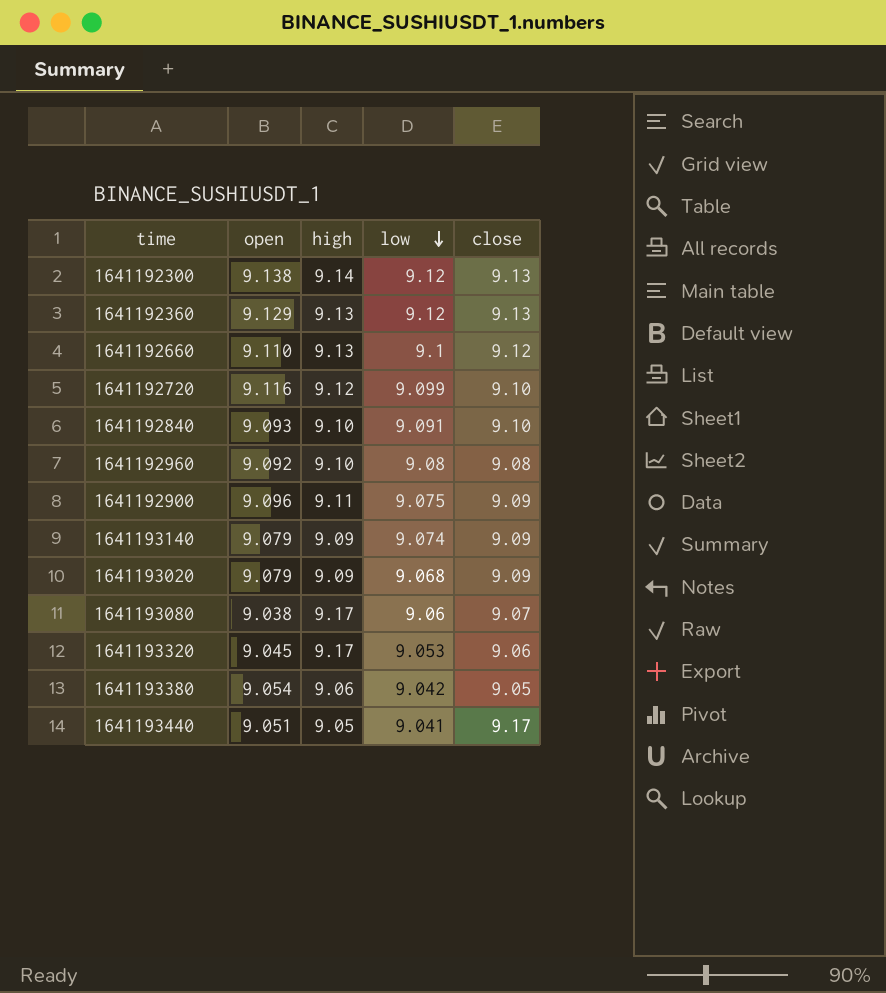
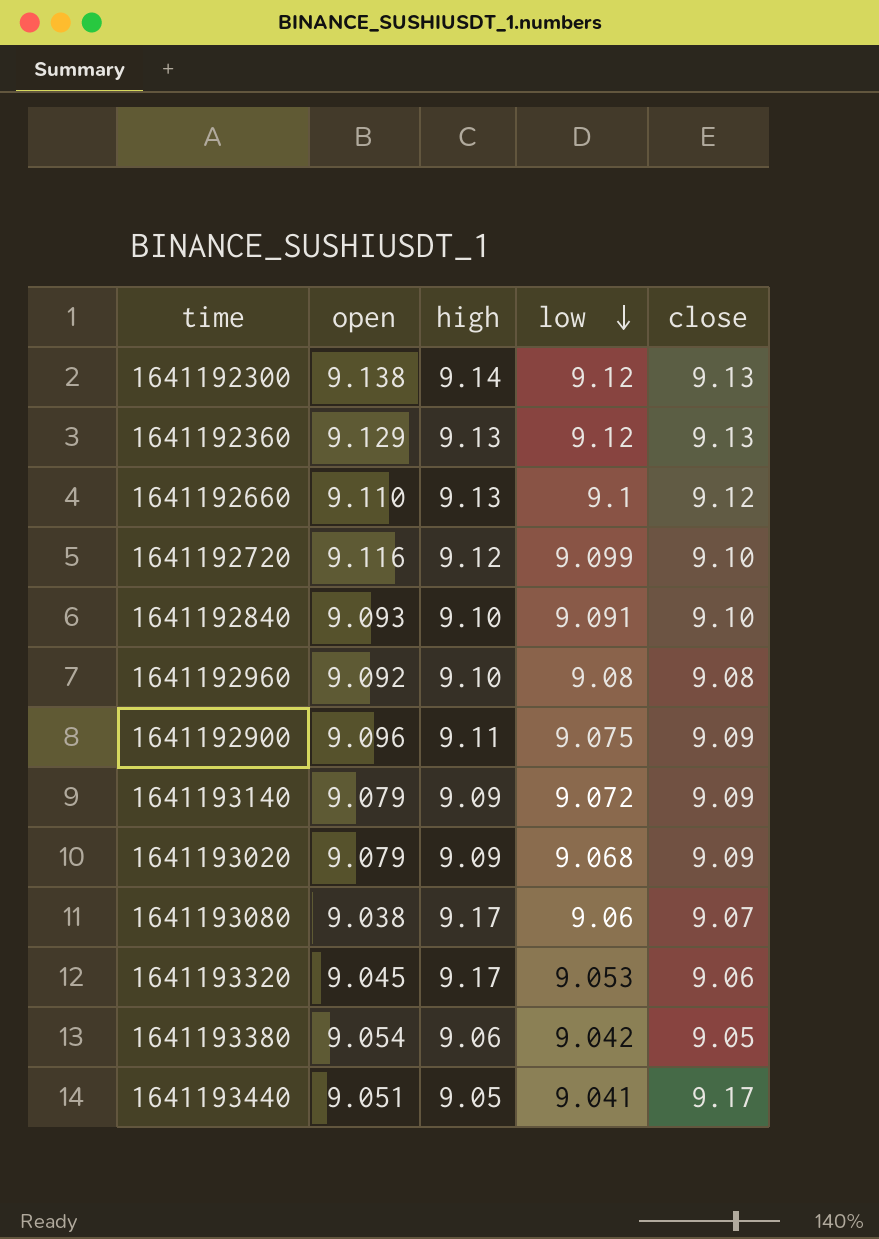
1641193140 | low: 9.074 -> 9.072

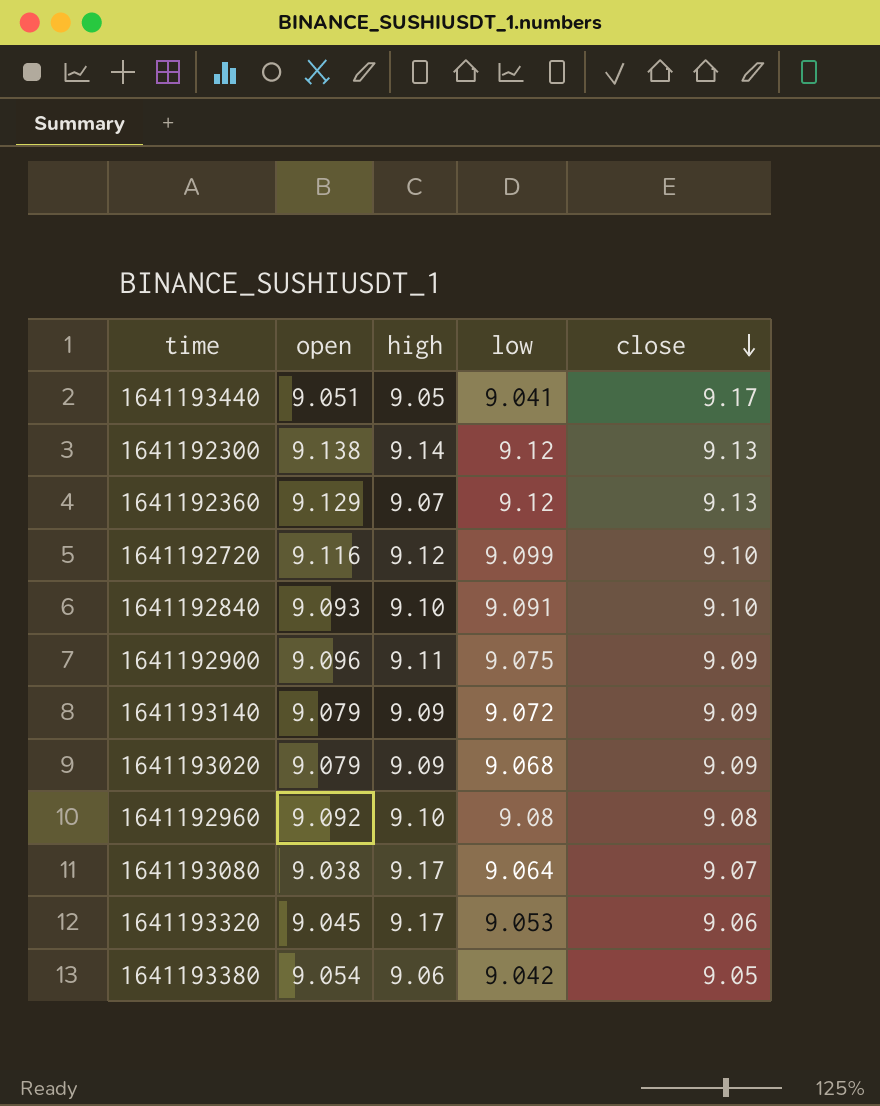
row order: low descending -> close descending
row 1641192660: 9.110 | 9.13 | 9.1 | 9.12 -> none
1641192360 | high: 9.13 -> 9.07
1641193080 | low: 9.06 -> 9.064

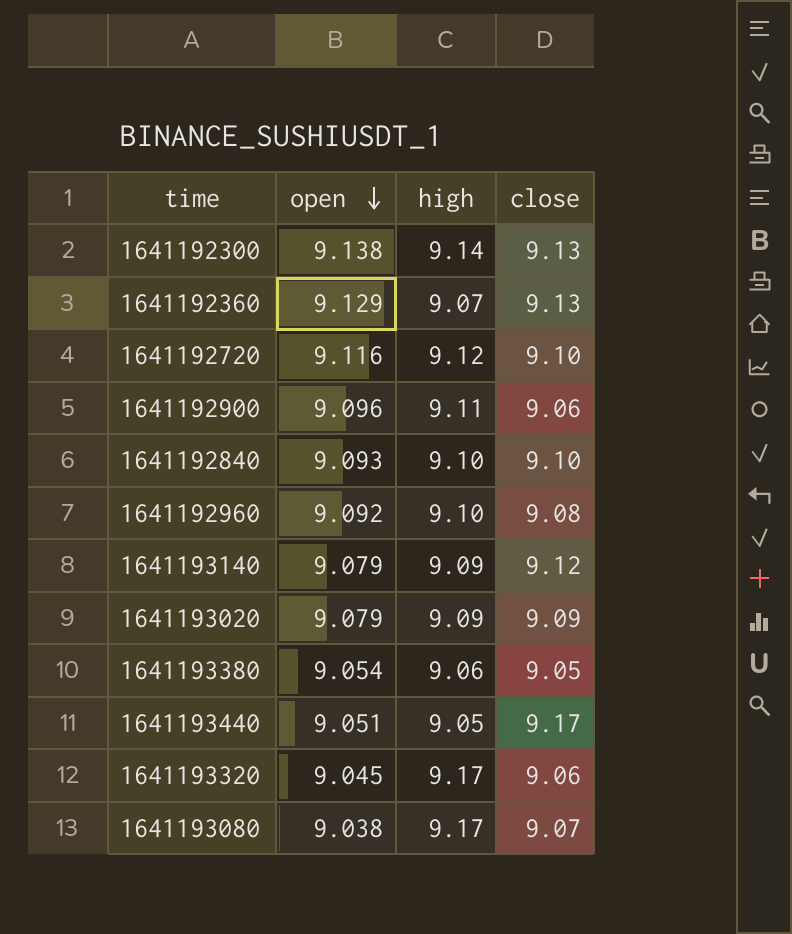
row order: close descending -> open descending
column low | position: 4 -> none
1641192900 | close: 9.09 -> 9.06
1641193140 | close: 9.09 -> 9.12

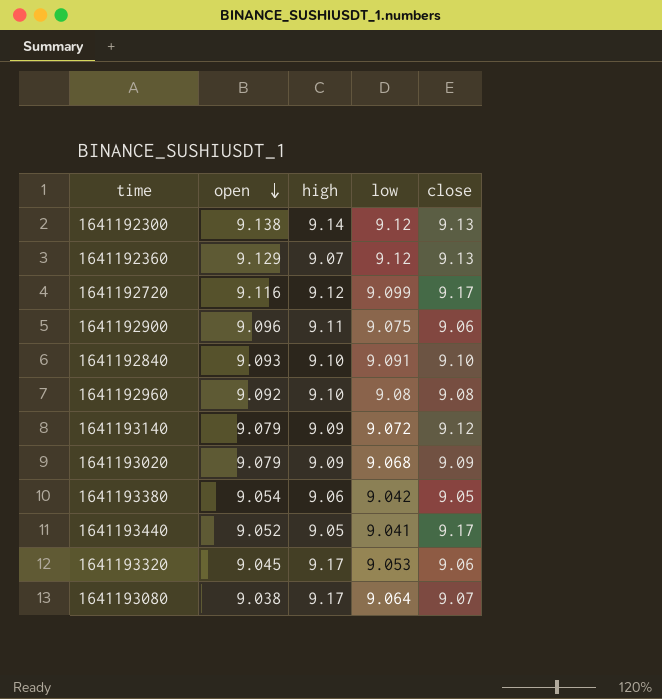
column low | position: none -> 4
1641192720 | close: 9.10 -> 9.17
1641193440 | open: 9.051 -> 9.052

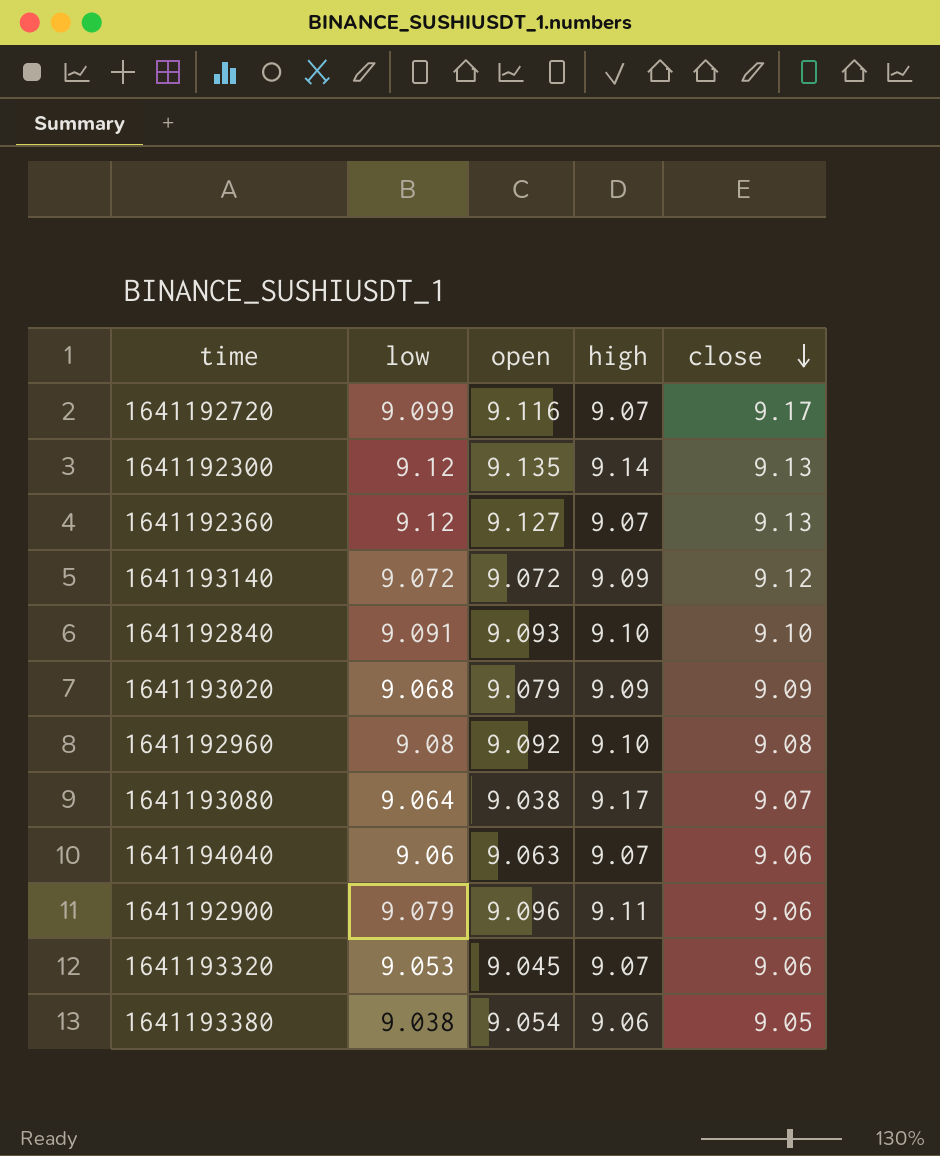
row order: open descending -> close descending
column low | position: 4 -> 2
row 1641193440: 9.052 | 9.05 | 9.041 | 9.17 -> none
1641192720 | high: 9.12 -> 9.07
1641192300 | open: 9.138 -> 9.135
1641192360 | open: 9.129 -> 9.127
1641193140 | open: 9.079 -> 9.072
row 1641194040: none -> 9.06 | 9.063 | 9.07 | 9.06
1641192900 | low: 9.075 -> 9.079
1641193320 | high: 9.17 -> 9.07
1641193380 | low: 9.042 -> 9.038

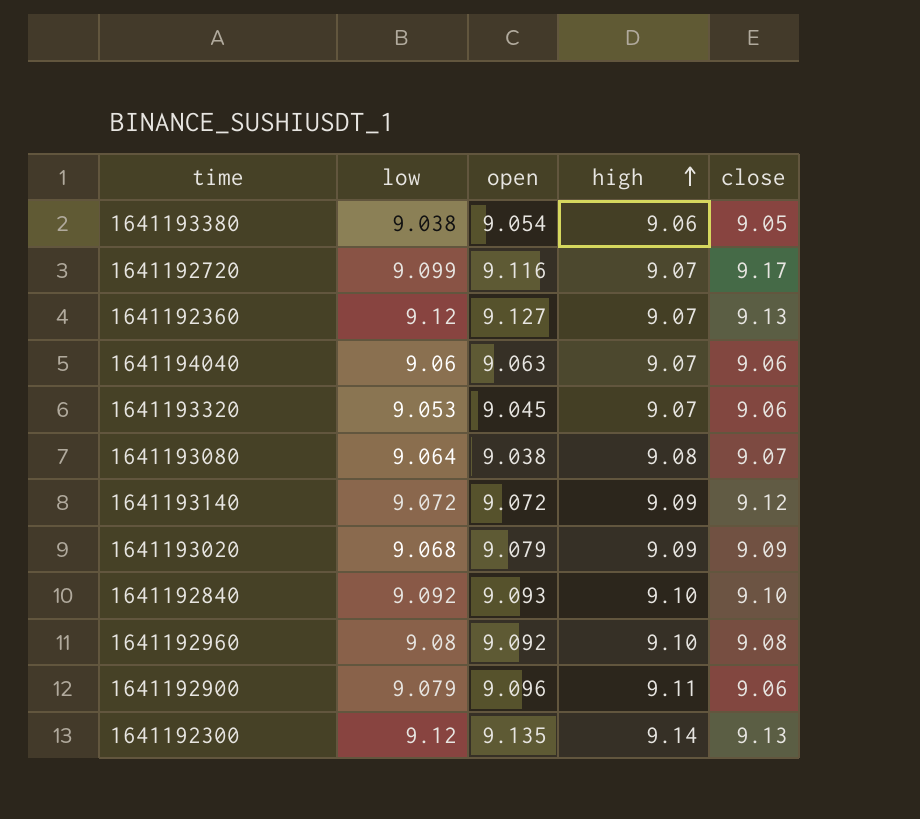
row order: close descending -> high ascending
1641193080 | high: 9.17 -> 9.08
1641192840 | low: 9.091 -> 9.092

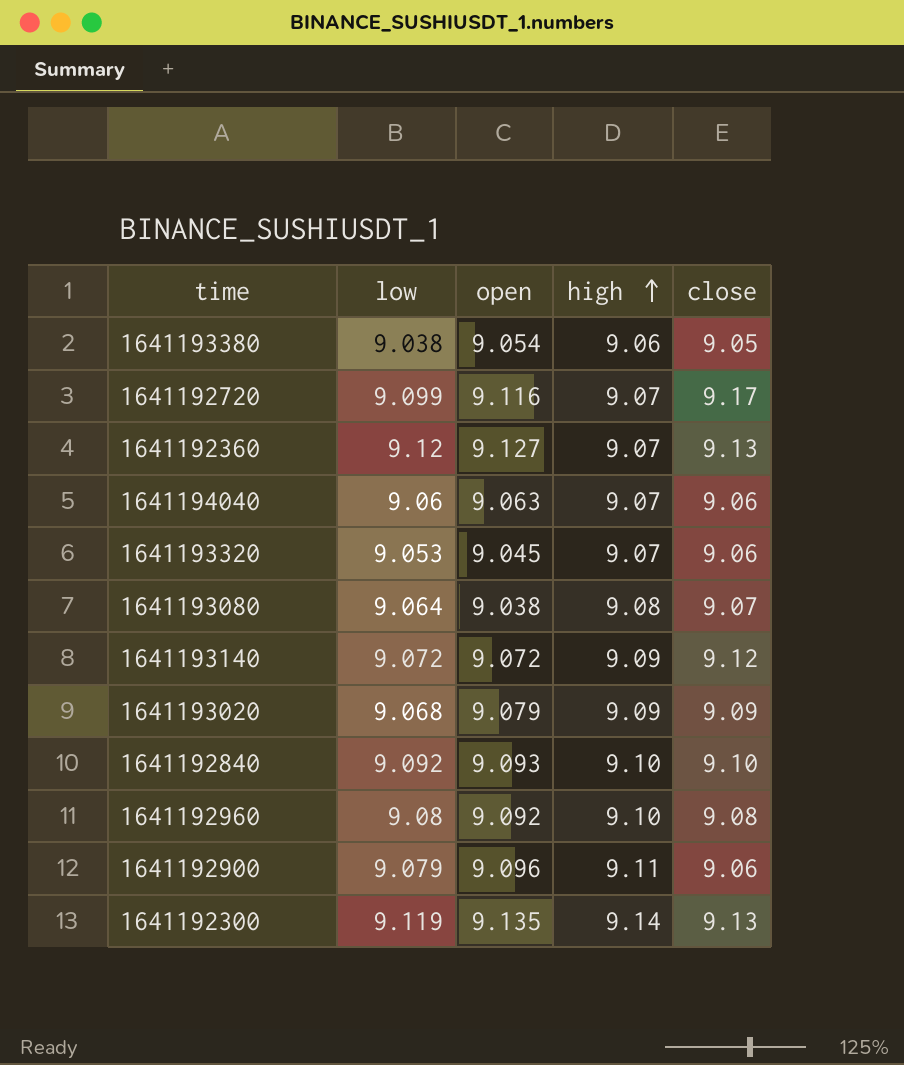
1641192300 | low: 9.12 -> 9.119

